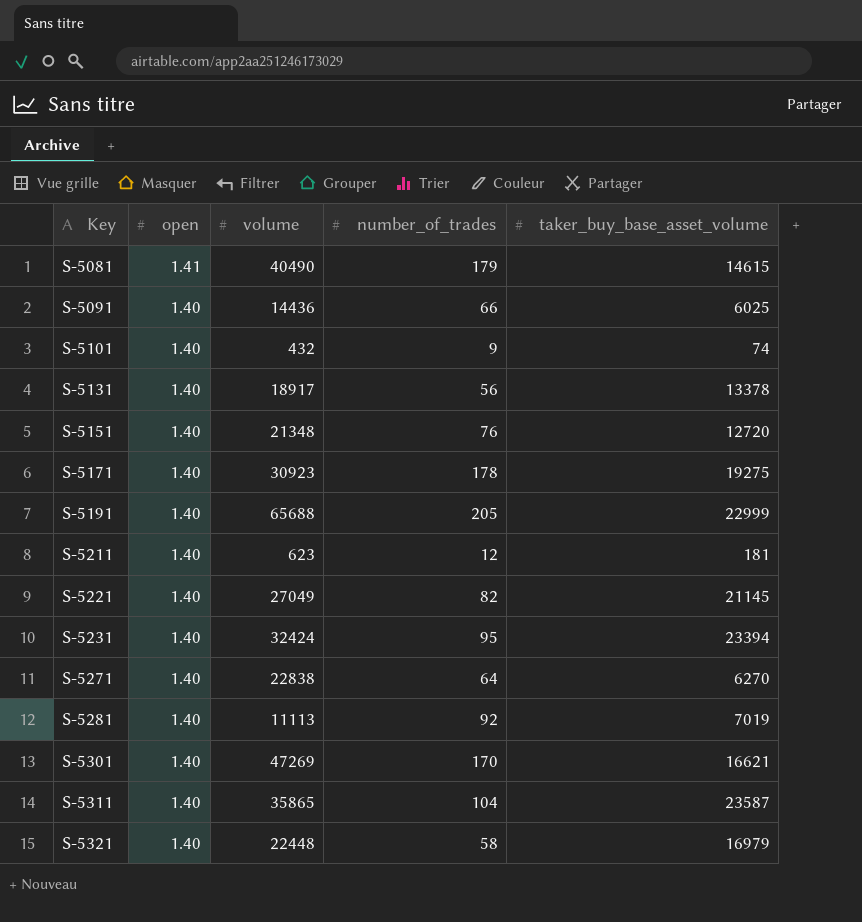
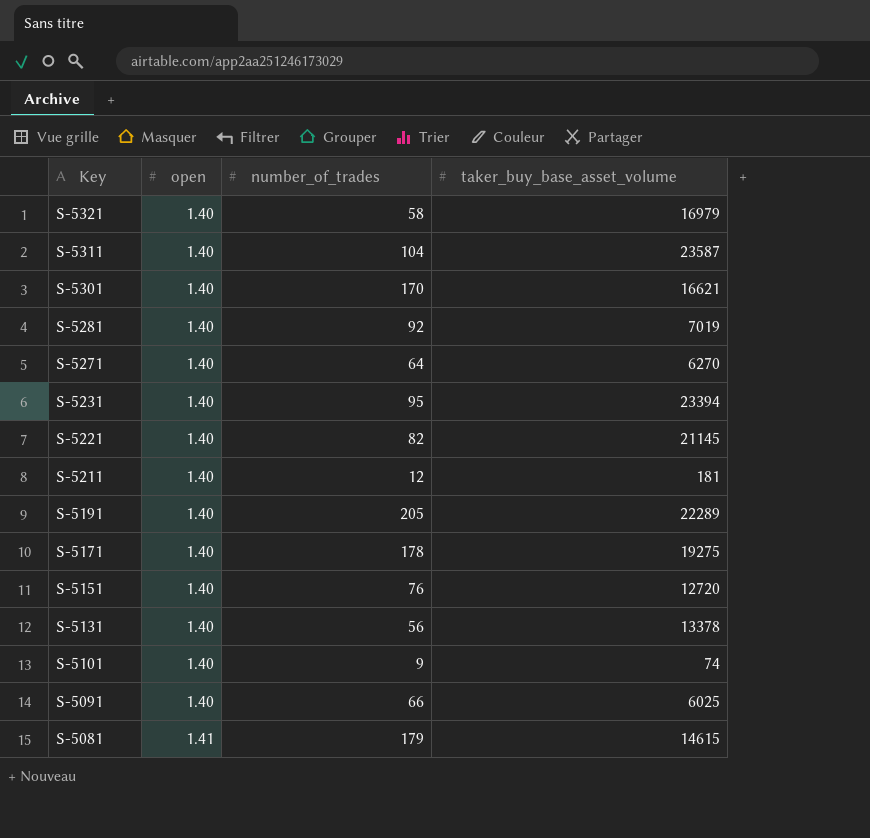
row order: Key ascending -> Key descending
column volume | position: 3 -> none
S-5191 | taker_buy_base_asset_volume: 22999 -> 22289

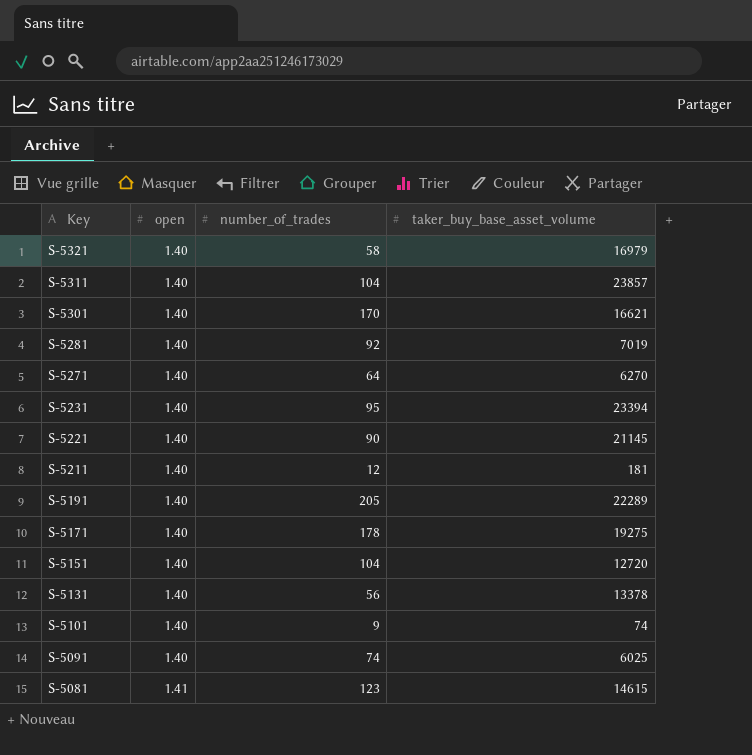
S-5311 | taker_buy_base_asset_volume: 23587 -> 23857
S-5221 | number_of_trades: 82 -> 90
S-5151 | number_of_trades: 76 -> 104
S-5091 | number_of_trades: 66 -> 74
S-5081 | number_of_trades: 179 -> 123

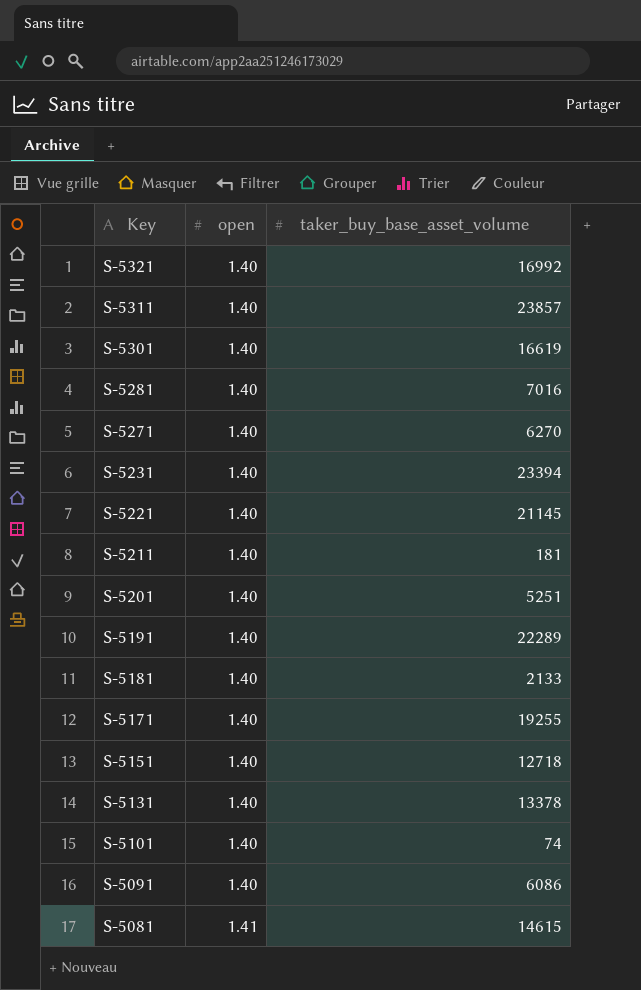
column number_of_trades | position: 3 -> none
S-5321 | taker_buy_base_asset_volume: 16979 -> 16992
S-5301 | taker_buy_base_asset_volume: 16621 -> 16619
S-5281 | taker_buy_base_asset_volume: 7019 -> 7016
row S-5201: none -> 1.40 | 5251
row S-5181: none -> 1.40 | 2133
S-5171 | taker_buy_base_asset_volume: 19275 -> 19255
S-5151 | taker_buy_base_asset_volume: 12720 -> 12718
S-5091 | taker_buy_base_asset_volume: 6025 -> 6086

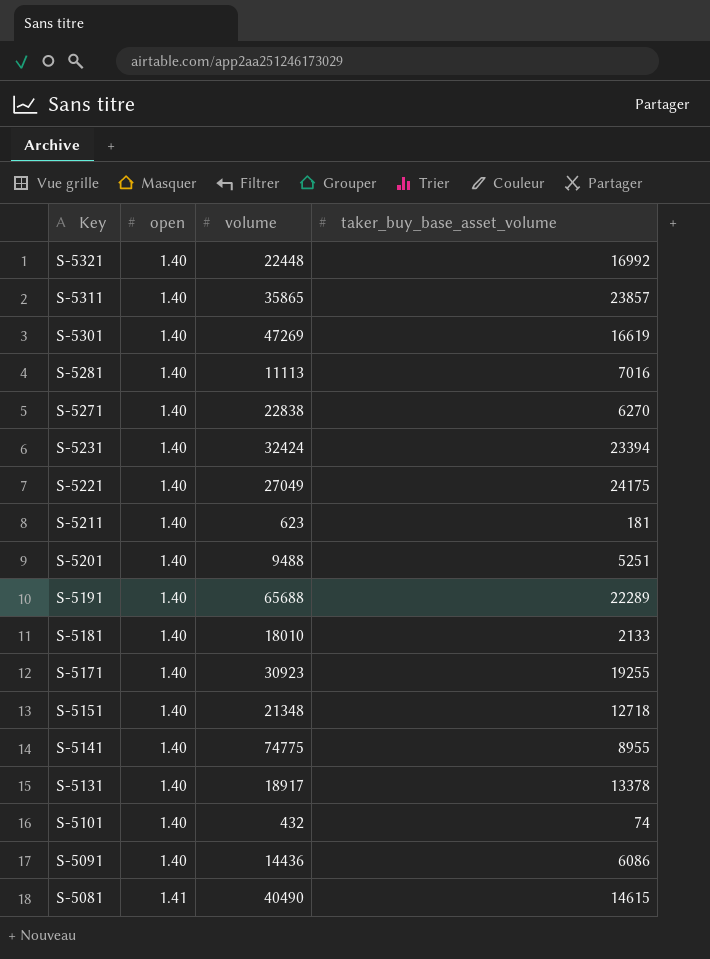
column volume | position: none -> 3
S-5221 | taker_buy_base_asset_volume: 21145 -> 24175
row S-5141: none -> 1.40 | 74775 | 8955

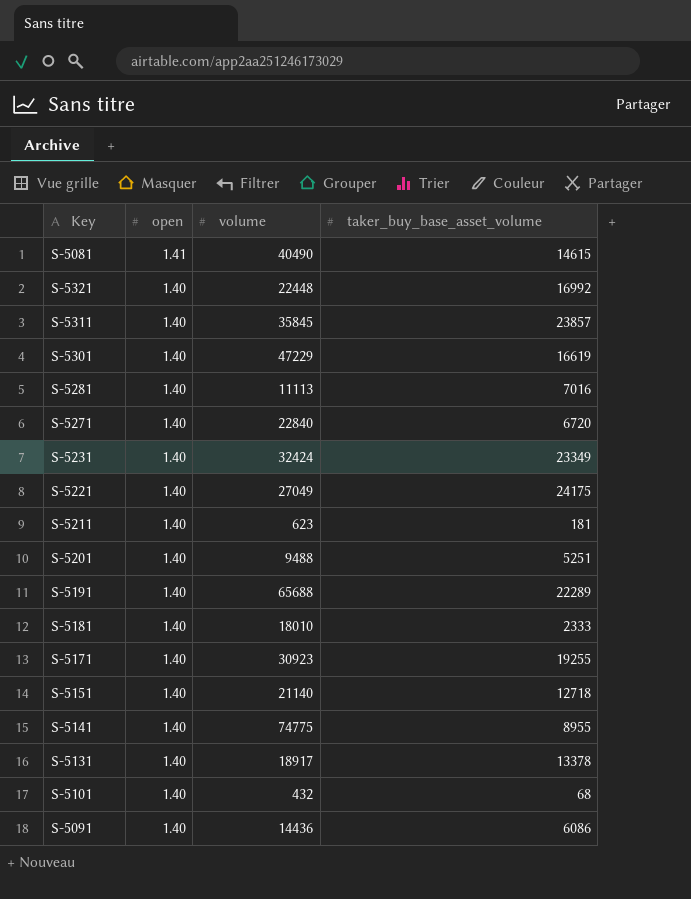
row order: Key descending -> open descending
S-5311 | volume: 35865 -> 35845
S-5301 | volume: 47269 -> 47229
S-5271 | volume: 22838 -> 22840
S-5271 | taker_buy_base_asset_volume: 6270 -> 6720
S-5231 | taker_buy_base_asset_volume: 23394 -> 23349
S-5181 | taker_buy_base_asset_volume: 2133 -> 2333
S-5151 | volume: 21348 -> 21140
S-5101 | taker_buy_base_asset_volume: 74 -> 68

